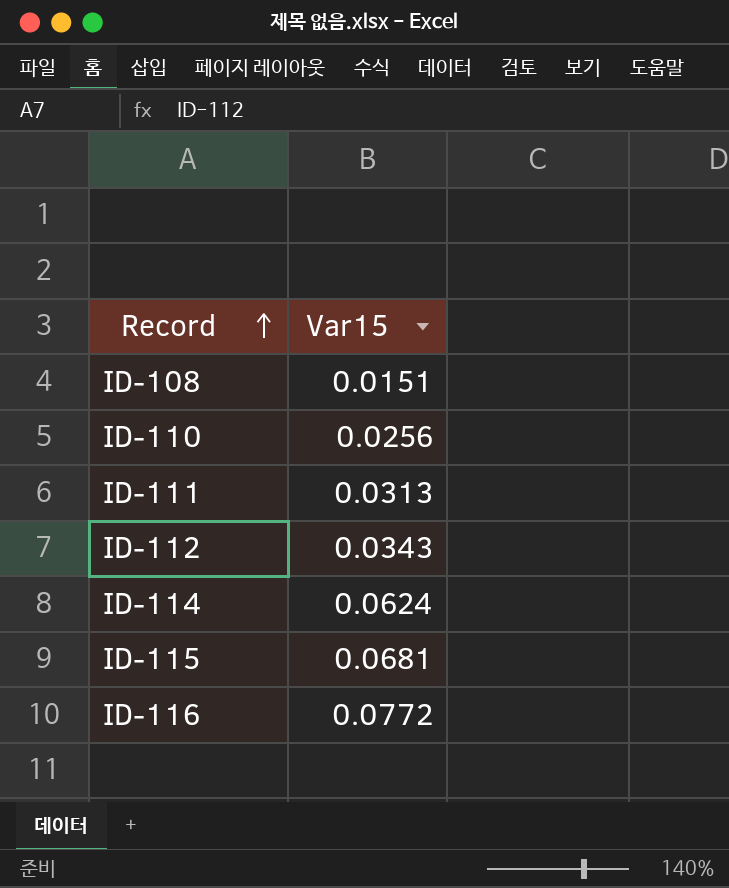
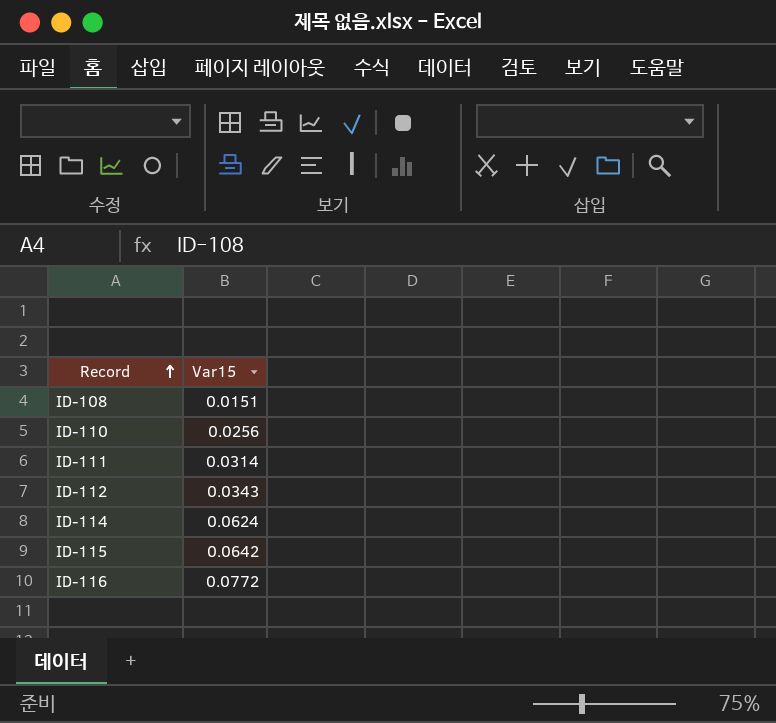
ID-111 | Var15: 0.0313 -> 0.0314
ID-115 | Var15: 0.0681 -> 0.0642

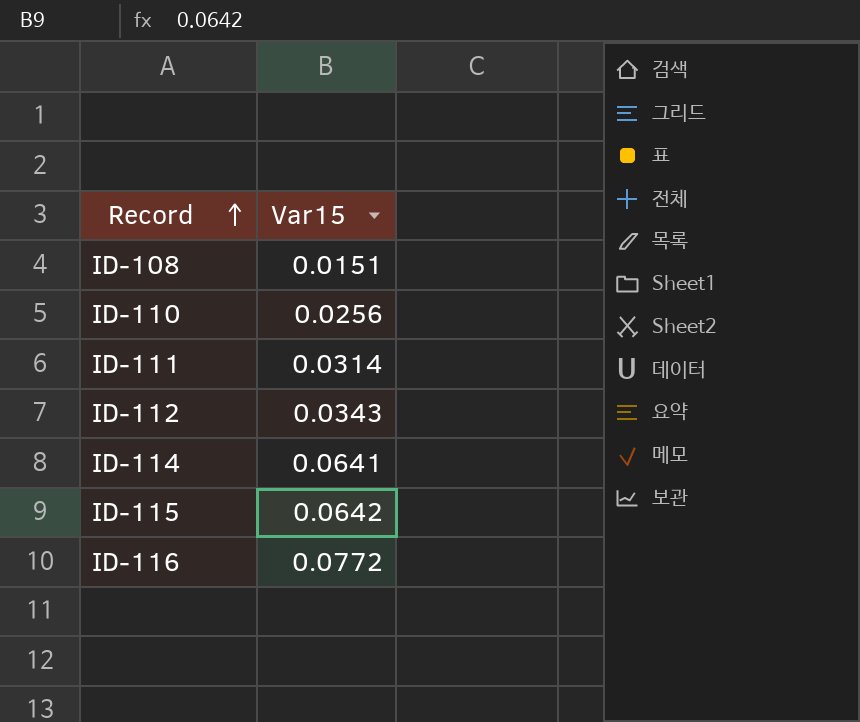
ID-114 | Var15: 0.0624 -> 0.0641

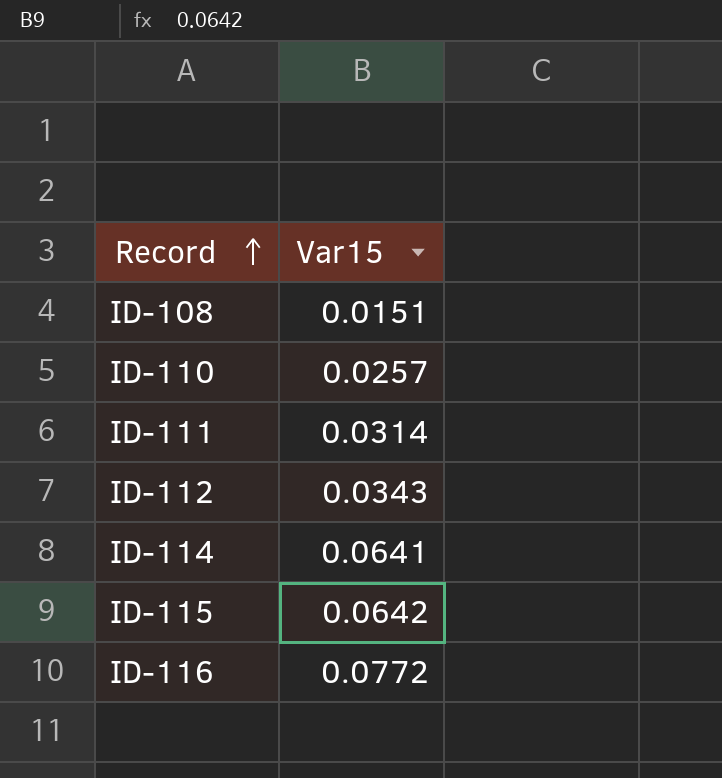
ID-110 | Var15: 0.0256 -> 0.0257

